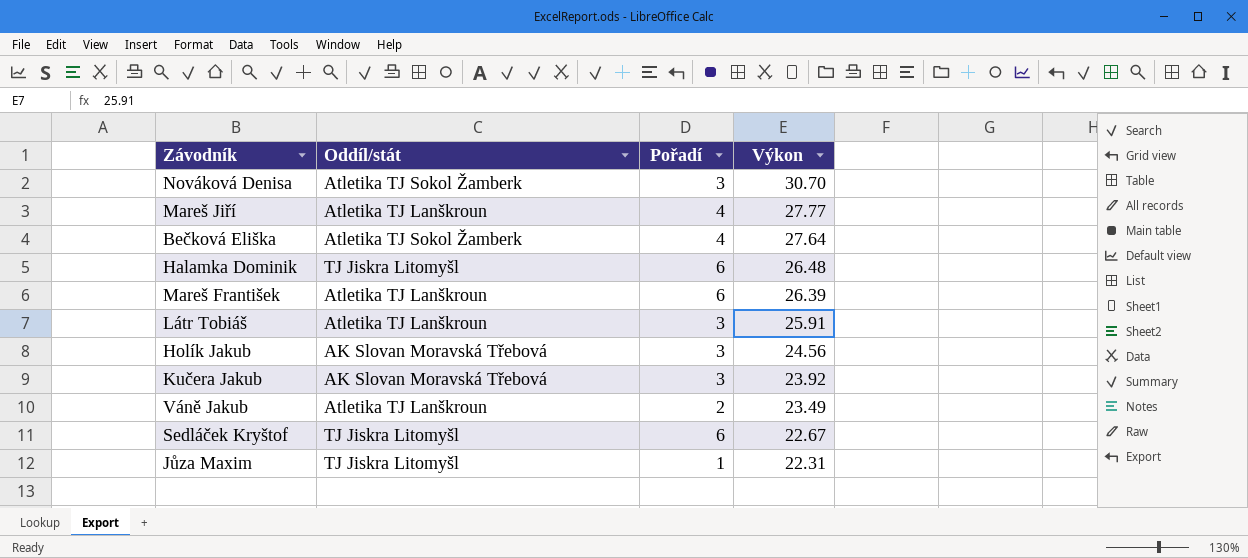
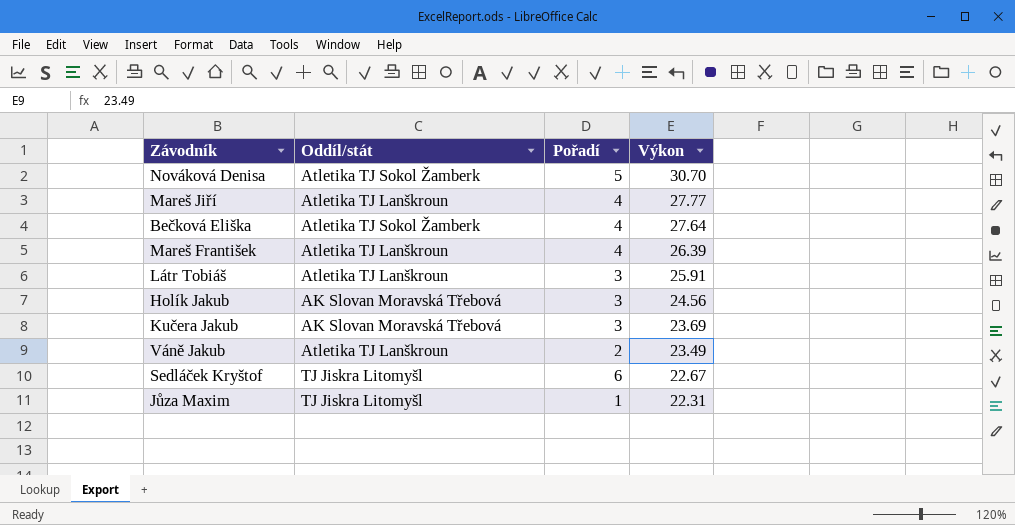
row Halamka Dominik: TJ Jiskra Litomyšl | 6 | 26.48 -> none
Nováková Denisa | Pořadí: 3 -> 5
Mareš František | Pořadí: 6 -> 4
Kučera Jakub | Výkon: 23.92 -> 23.69

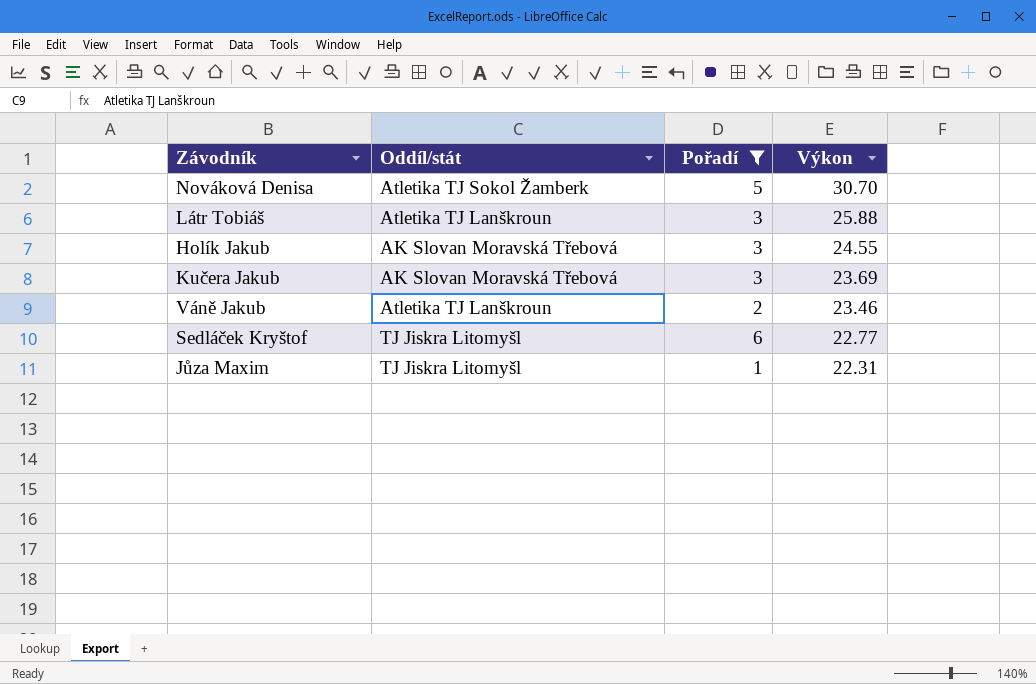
filter: none -> Pořadí != 4
Látr Tobiáš | Výkon: 25.91 -> 25.88
Holík Jakub | Výkon: 24.56 -> 24.55
Váně Jakub | Výkon: 23.49 -> 23.46
Sedláček Kryštof | Výkon: 22.67 -> 22.77

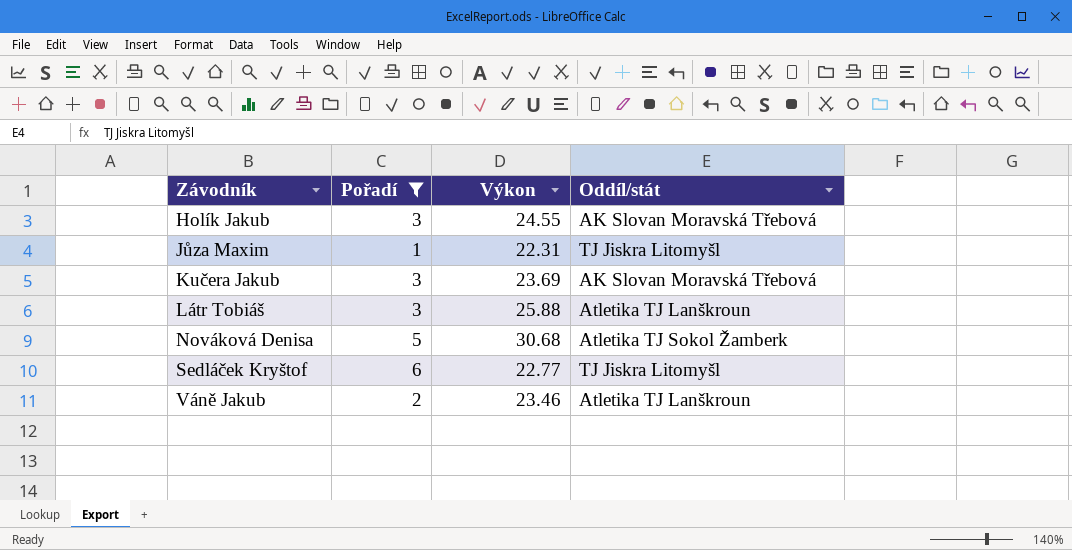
row order: Výkon descending -> Závodník ascending
column Oddíl/stát | position: 2 -> 4
Nováková Denisa | Výkon: 30.70 -> 30.68

